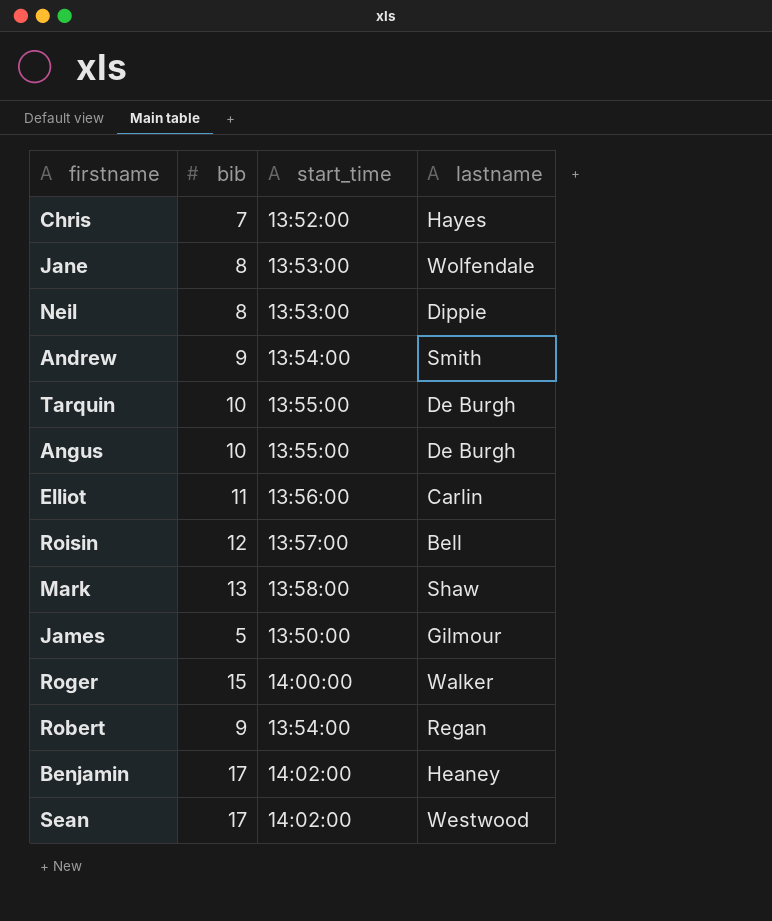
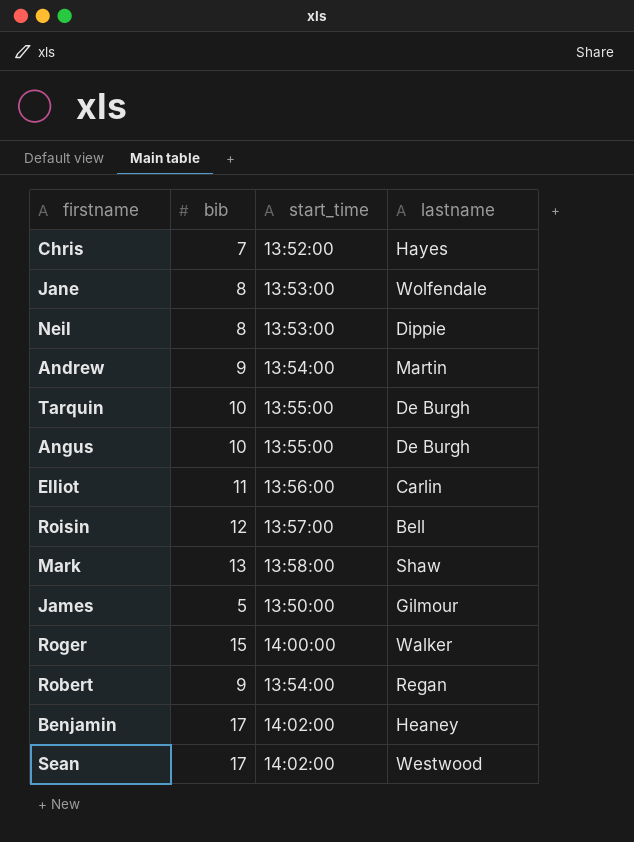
Andrew | lastname: Smith -> Martin

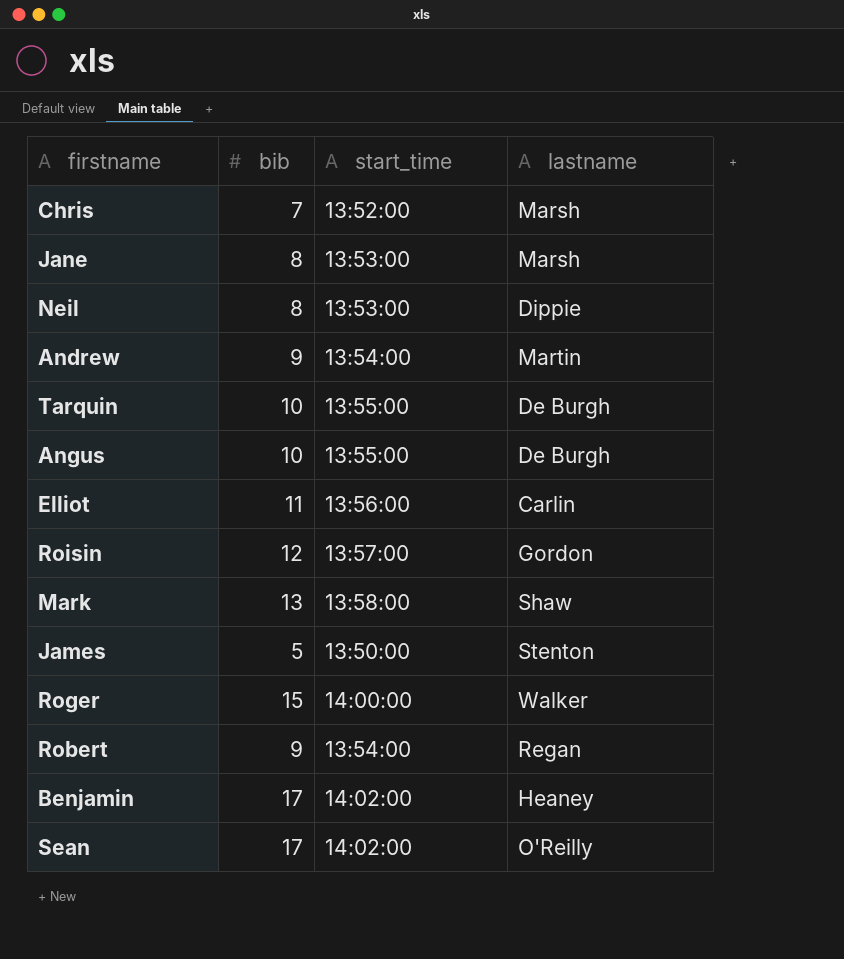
Chris | lastname: Hayes -> Marsh
Jane | lastname: Wolfendale -> Marsh
Roisin | lastname: Bell -> Gordon
James | lastname: Gilmour -> Stenton
Sean | lastname: Westwood -> O'Reilly

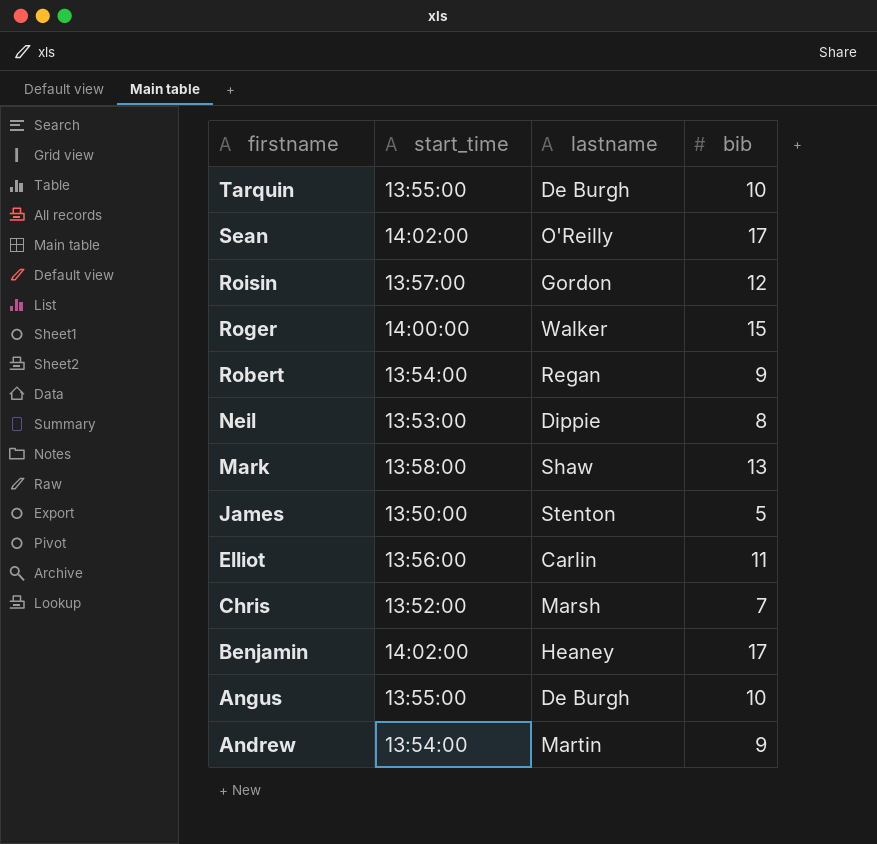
row order: none -> firstname descending
column bib | position: 2 -> 4
row Jane: 8 | 13:53:00 | Marsh -> none

